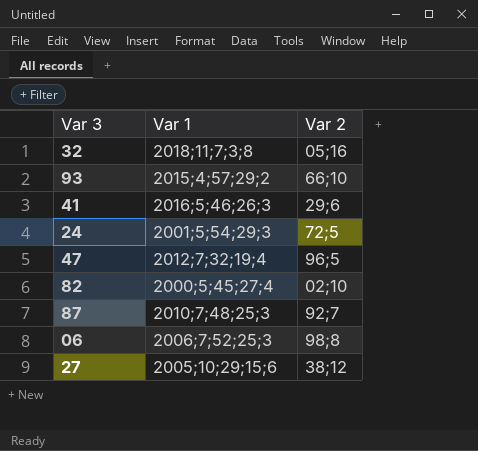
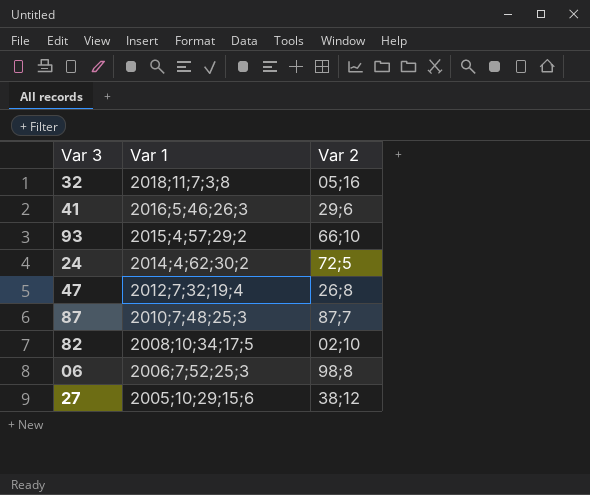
row order: none -> Var 1 descending
24 | Var 1: 2001;5;54;29;3 -> 2014;4;62;30;2
47 | Var 2: 96;5 -> 26;8
87 | Var 2: 92;7 -> 87;7
82 | Var 1: 2000;5;45;27;4 -> 2008;10;34;17;5

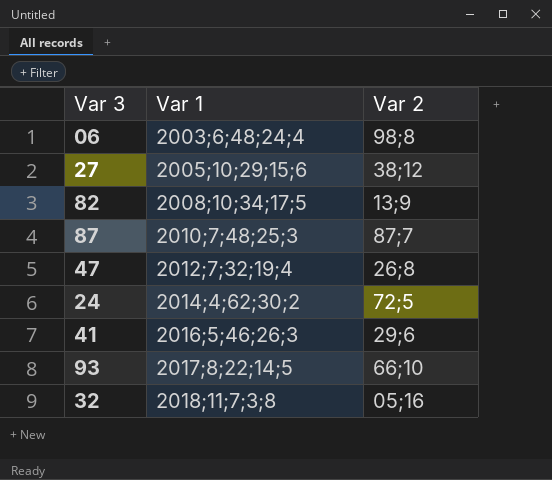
row order: Var 1 descending -> Var 1 ascending
06 | Var 1: 2006;7;52;25;3 -> 2003;6;48;24;4
82 | Var 2: 02;10 -> 13;9
93 | Var 1: 2015;4;57;29;2 -> 2017;8;22;14;5

